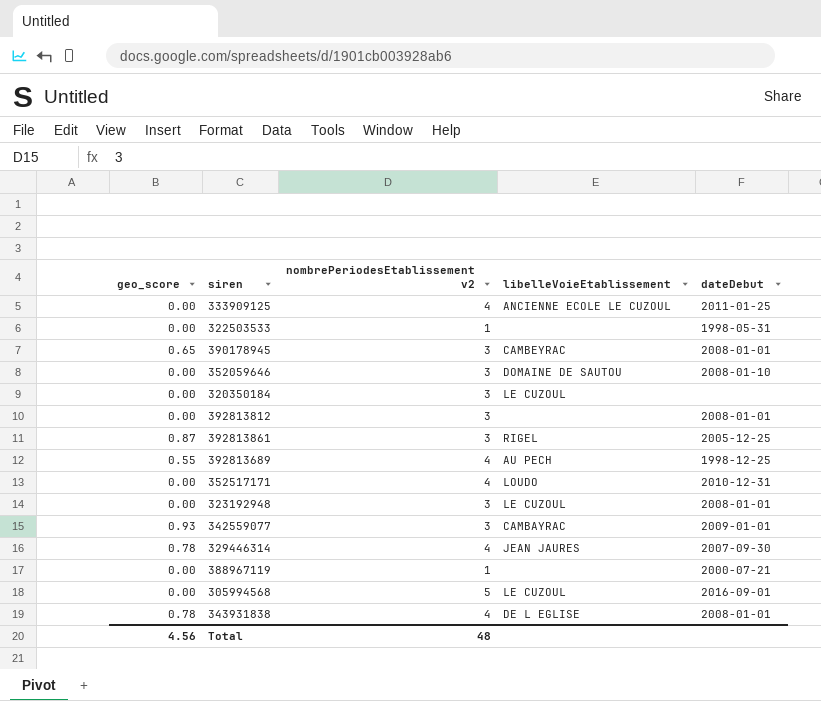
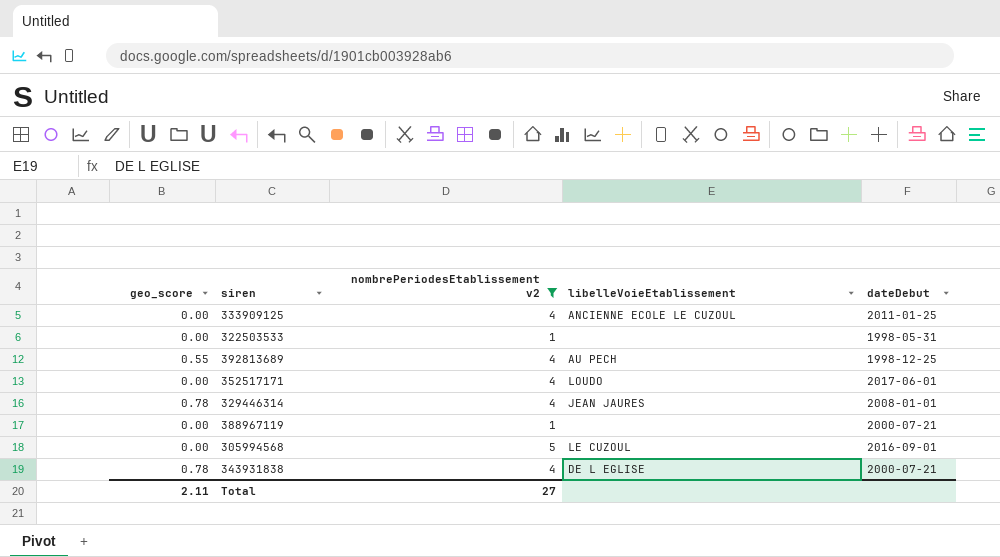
filter: none -> nombrePeriodesEtablissement v2 != 3
352517171 | dateDebut: 2010-12-31 -> 2017-06-01
329446314 | dateDebut: 2007-09-30 -> 2008-01-01
343931838 | dateDebut: 2008-01-01 -> 2000-07-21
Total | geo_score: 4.56 -> 2.11
Total | nombrePeriodesEtablissement v2: 48 -> 27

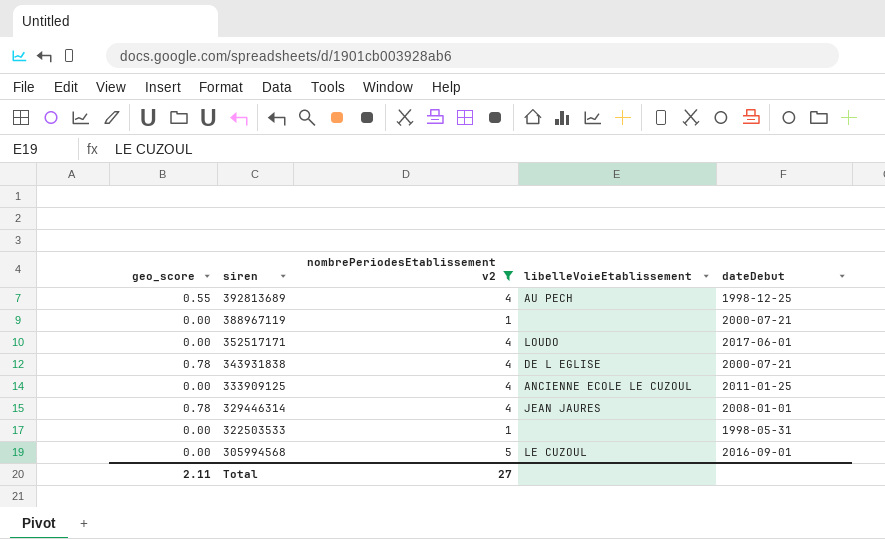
row order: none -> siren descending

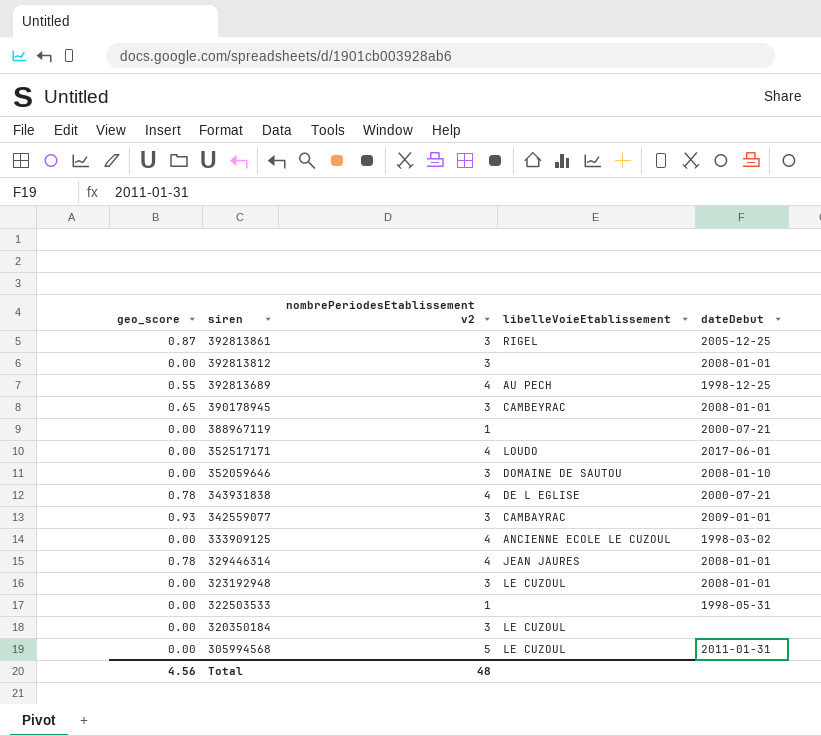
filter: nombrePeriodesEtablissement v2 != 3 -> none
333909125 | dateDebut: 2011-01-25 -> 1998-03-02
305994568 | dateDebut: 2016-09-01 -> 2011-01-31
Total | geo_score: 2.11 -> 4.56
Total | nombrePeriodesEtablissement v2: 27 -> 48

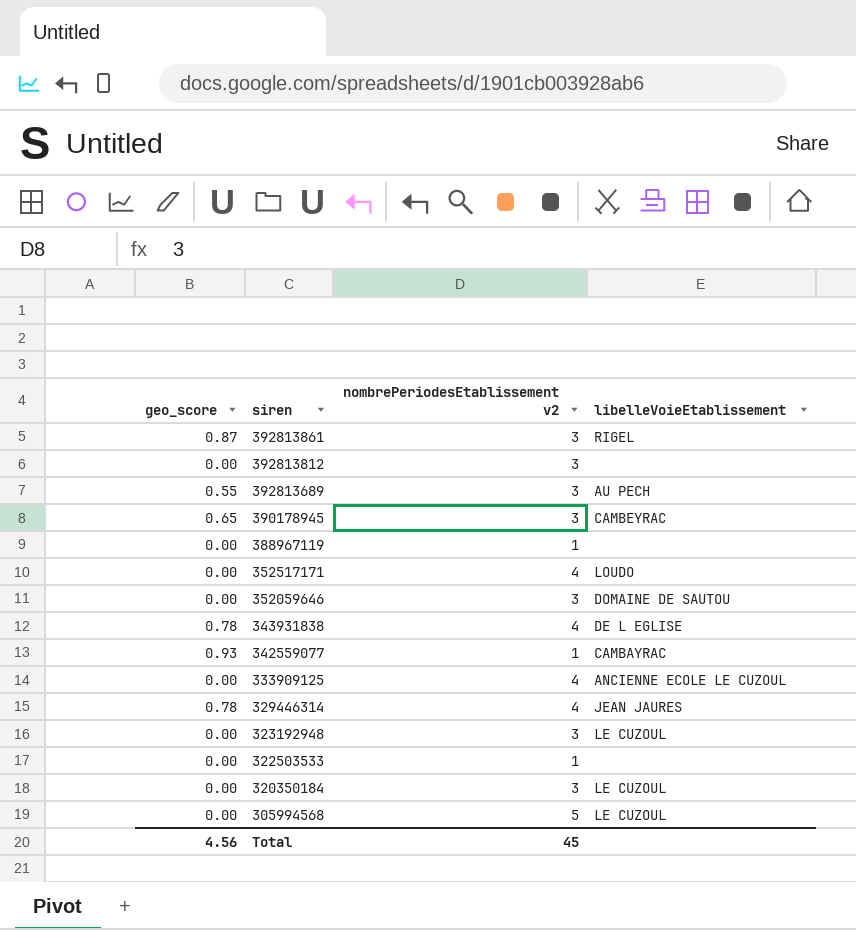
column dateDebut | position: 5 -> none
392813689 | nombrePeriodesEtablissement v2: 4 -> 3
342559077 | nombrePeriodesEtablissement v2: 3 -> 1
Total | nombrePeriodesEtablissement v2: 48 -> 45

